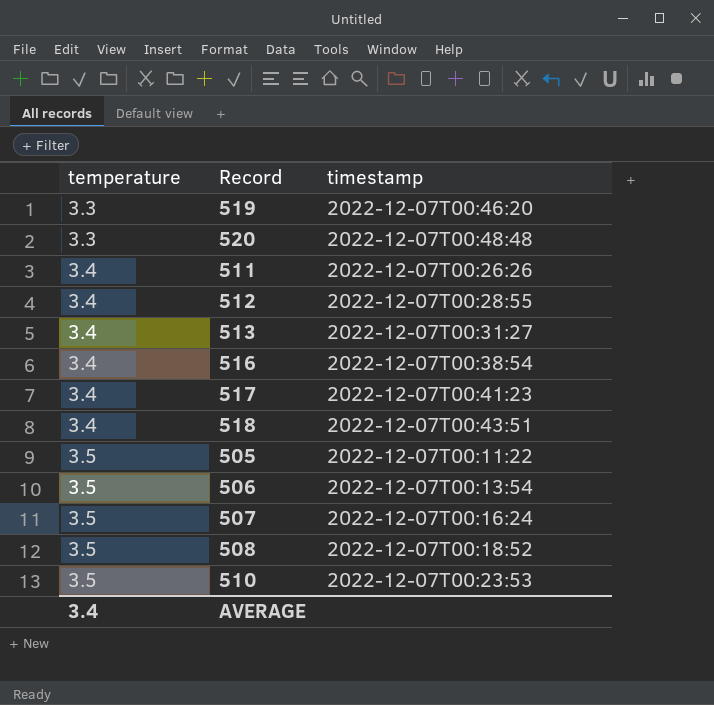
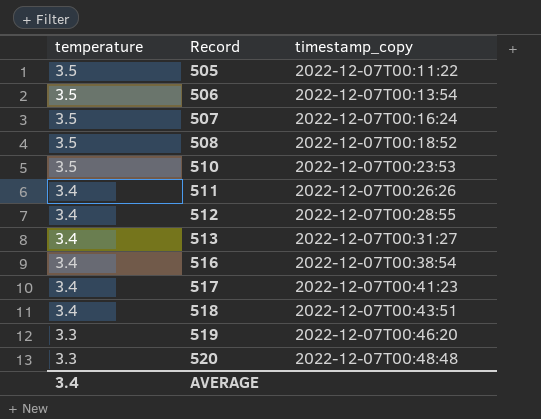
row order: temperature ascending -> temperature descending
column name: timestamp -> timestamp_copy

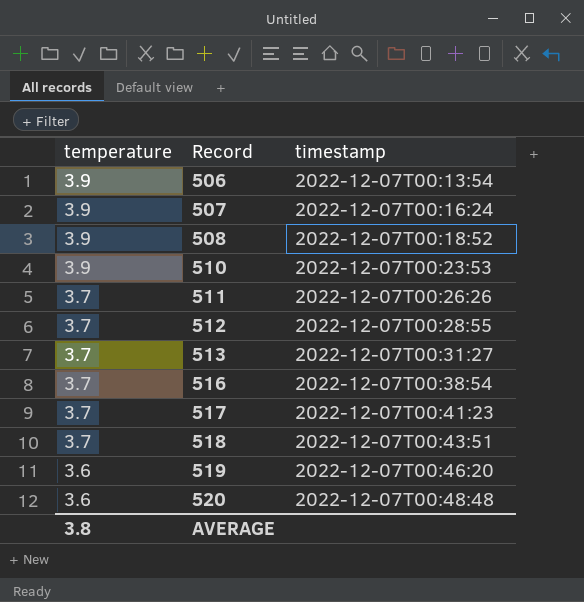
column name: timestamp_copy -> timestamp
row 505: 3.5 | 2022-12-07T00:11:22 -> none
506 | temperature: 3.5 -> 3.9
507 | temperature: 3.5 -> 3.9
508 | temperature: 3.5 -> 3.9
510 | temperature: 3.5 -> 3.9
511 | temperature: 3.4 -> 3.7
512 | temperature: 3.4 -> 3.7
513 | temperature: 3.4 -> 3.7
516 | temperature: 3.4 -> 3.7
517 | temperature: 3.4 -> 3.7
518 | temperature: 3.4 -> 3.7
519 | temperature: 3.3 -> 3.6
520 | temperature: 3.3 -> 3.6
AVERAGE | temperature: 3.4 -> 3.8

